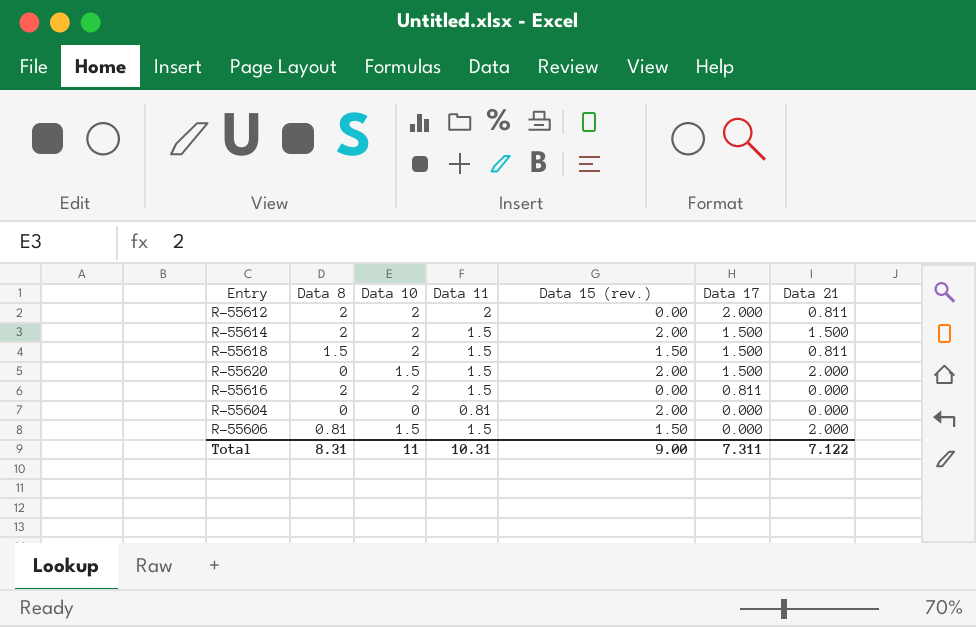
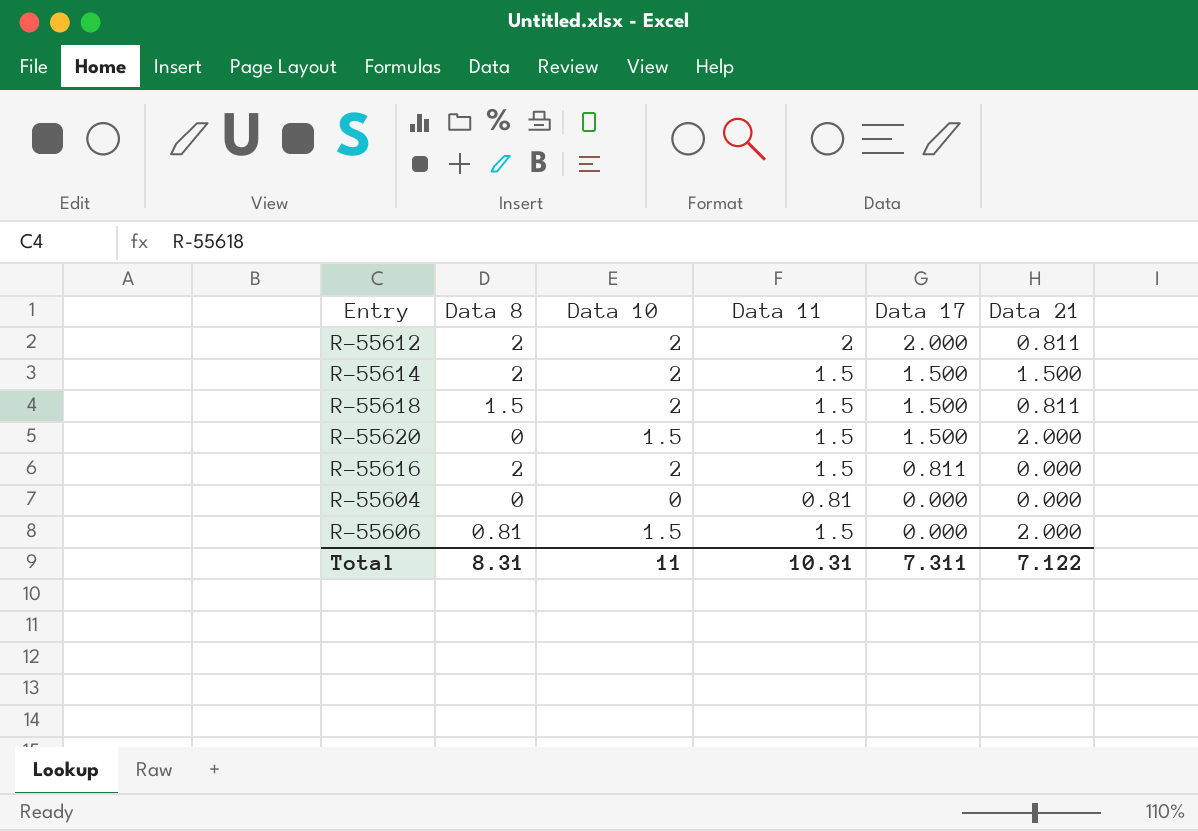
column Data 15 (rev.) | position: 5 -> none

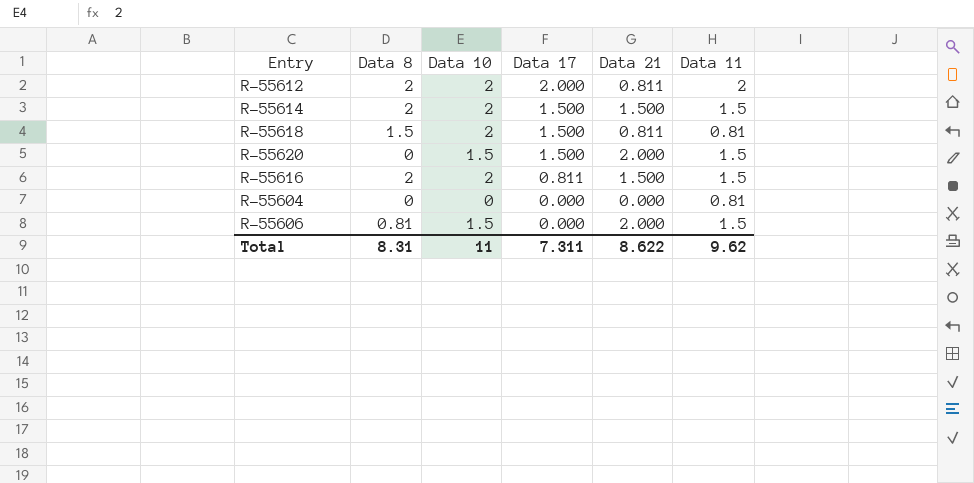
column Data 11 | position: 4 -> 6
R-55618 | Data 11: 1.5 -> 0.81
R-55616 | Data 21: 0.000 -> 1.500
Total | Data 21: 7.122 -> 8.622
Total | Data 11: 10.31 -> 9.62

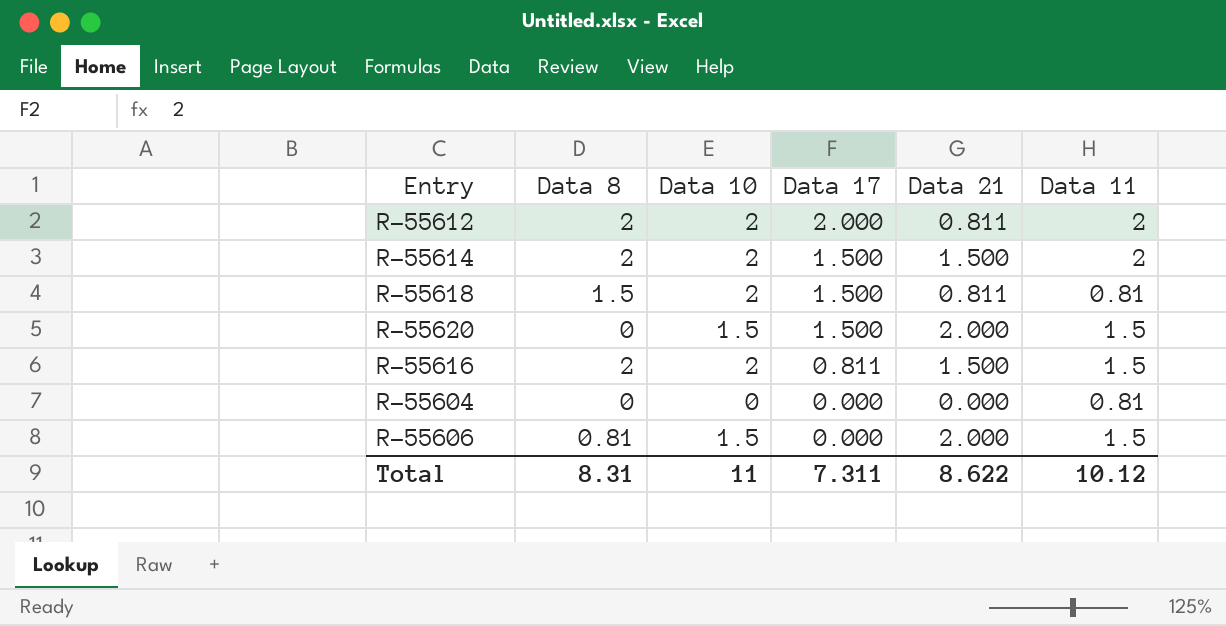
R-55614 | Data 11: 1.5 -> 2
Total | Data 11: 9.62 -> 10.12

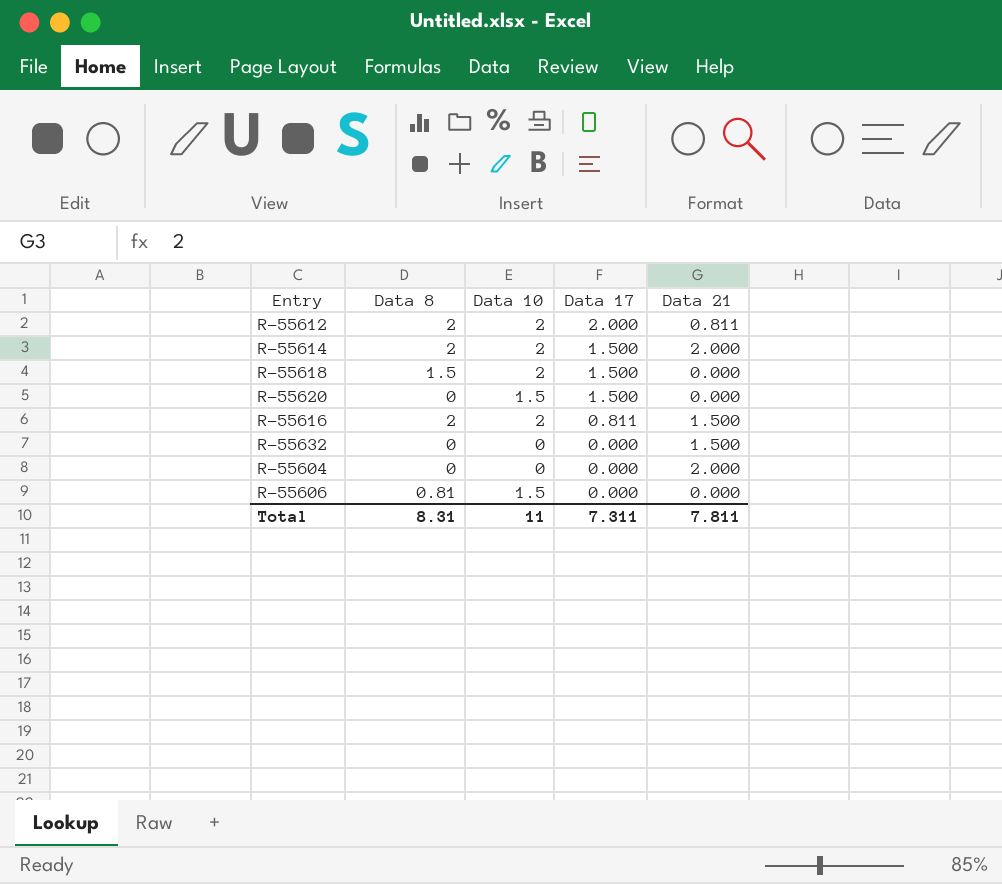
column Data 11 | position: 6 -> none
R-55614 | Data 21: 1.500 -> 2.000
R-55618 | Data 21: 0.811 -> 0.000
R-55620 | Data 21: 2.000 -> 0.000
row R-55632: none -> 0 | 0 | 0.000 | 1.500
R-55604 | Data 21: 0.000 -> 2.000
R-55606 | Data 21: 2.000 -> 0.000
Total | Data 21: 8.622 -> 7.811

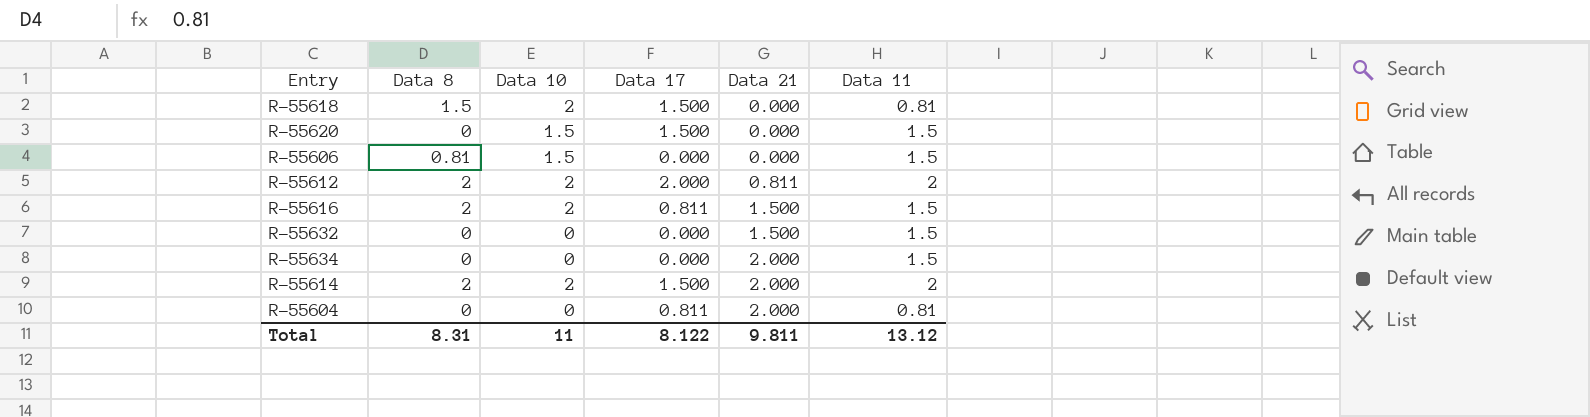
row order: Data 17 descending -> Data 21 ascending
column Data 11 | position: none -> 6
row R-55634: none -> 0 | 0 | 0.000 | 2.000 | 1.5
R-55604 | Data 17: 0.000 -> 0.811
Total | Data 17: 7.311 -> 8.122
Total | Data 21: 7.811 -> 9.811

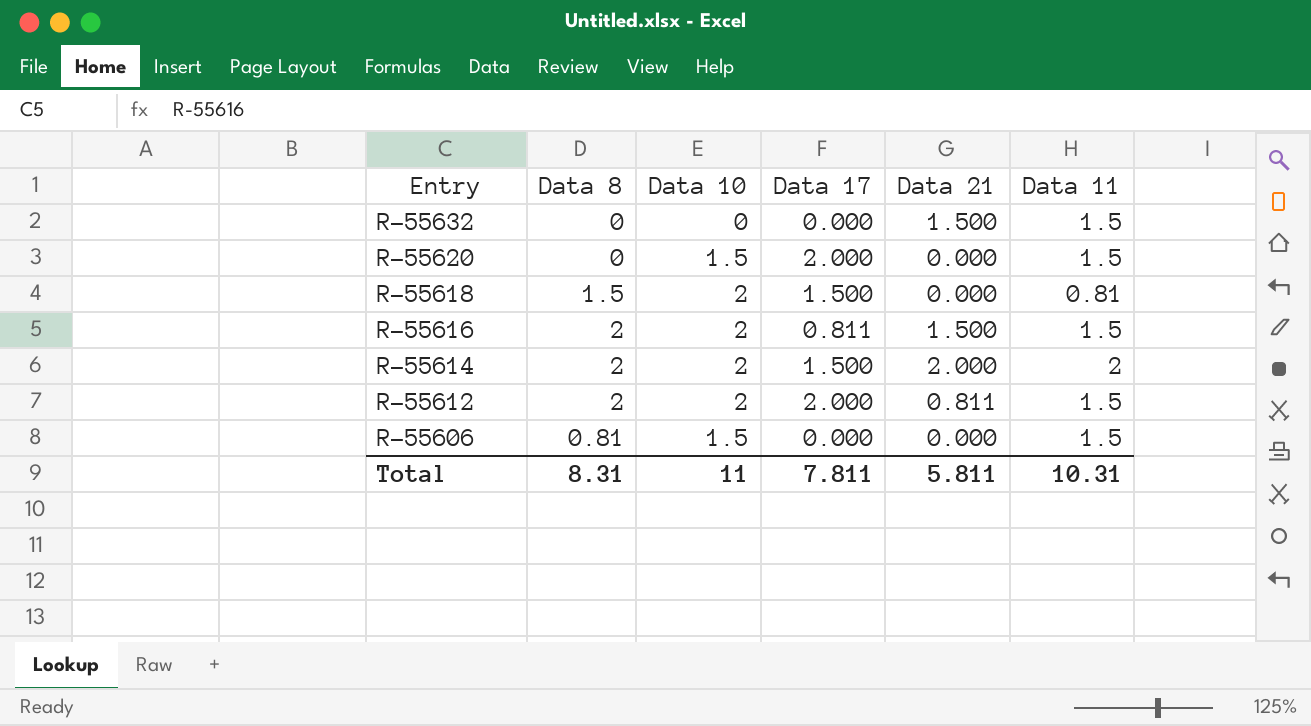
row order: Data 21 ascending -> Entry descending
row R-55634: 0 | 0 | 0.000 | 2.000 | 1.5 -> none
row R-55604: 0 | 0 | 0.811 | 2.000 | 0.81 -> none
R-55620 | Data 17: 1.500 -> 2.000
R-55612 | Data 11: 2 -> 1.5
Total | Data 17: 8.122 -> 7.811
Total | Data 21: 9.811 -> 5.811
Total | Data 11: 13.12 -> 10.31

